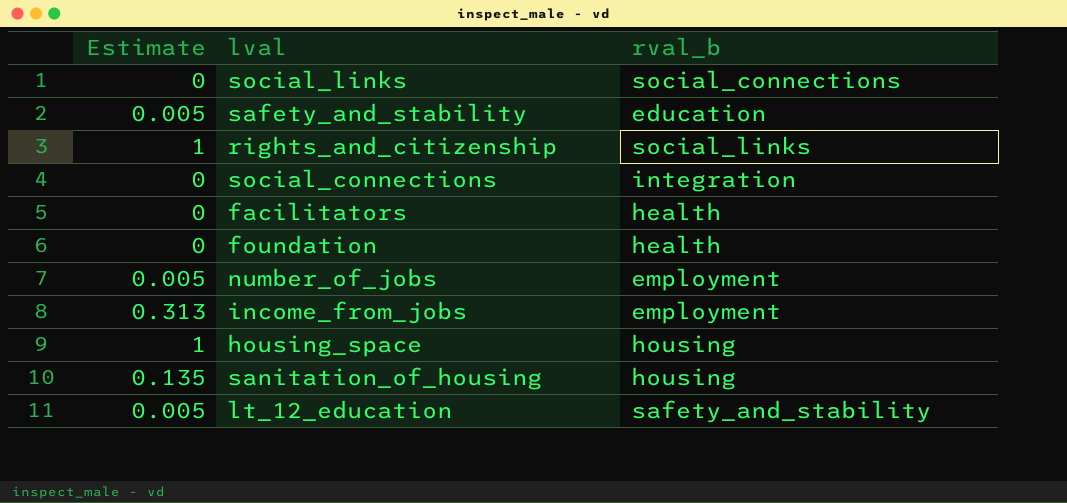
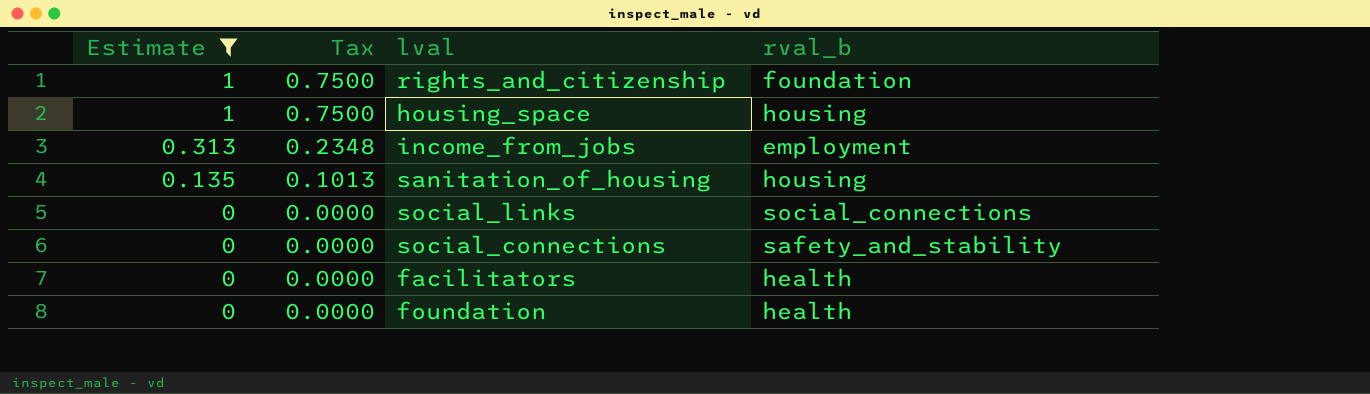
filter: none -> Estimate != 0.005
row order: none -> Estimate descending
column Tax | formula: none -> [Estimate] * 0.75
rights_and_citizenship | rval_b: social_links -> foundation
social_connections | rval_b: integration -> safety_and_stability

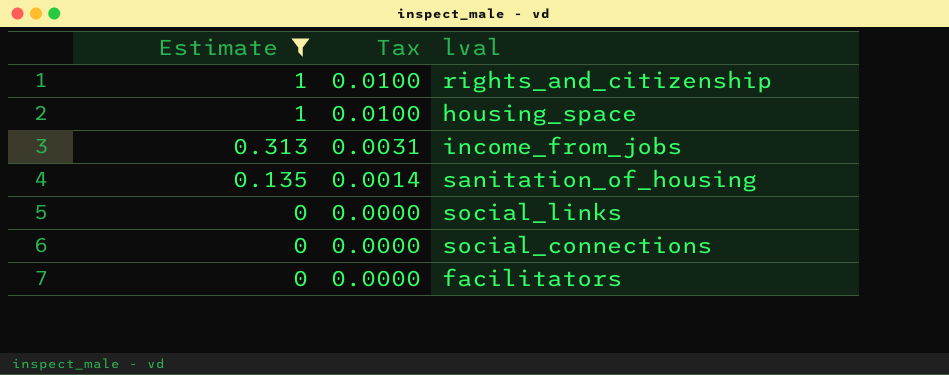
column rval_b | position: 4 -> none
column Tax | formula: [Estimate] * 0.75 -> [Estimate] * 0.01
row foundation: 0 | 0.0000 | health -> none

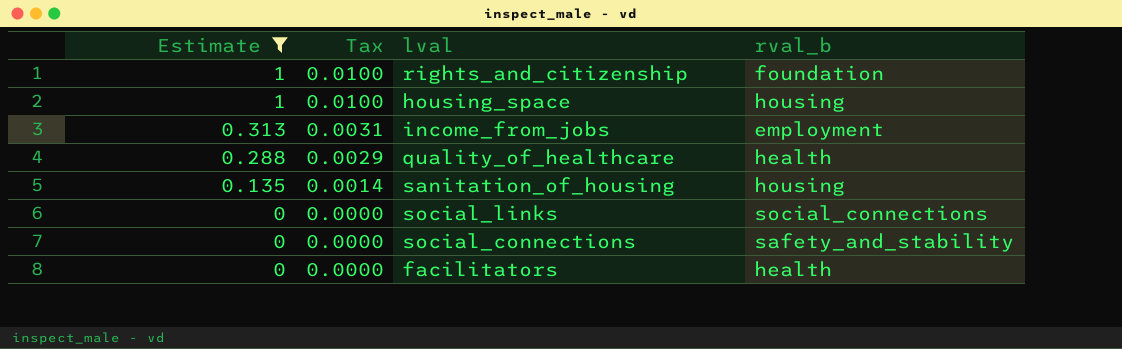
column rval_b | position: none -> 4
row quality_of_healthcare: none -> 0.288 | 0.0029 | health

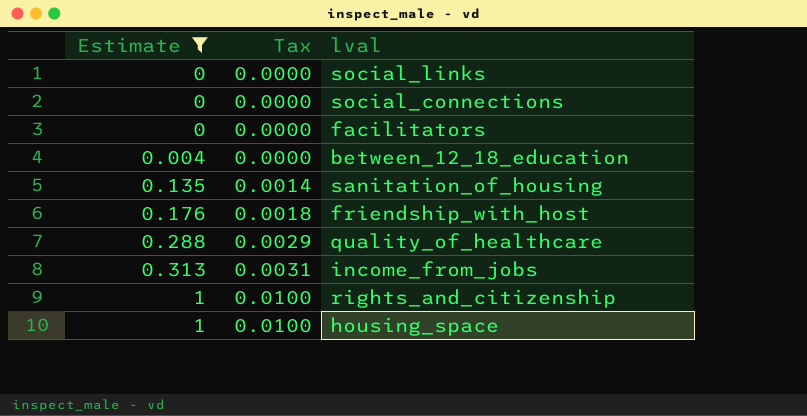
row order: Estimate descending -> Estimate ascending
column rval_b | position: 4 -> none
row between_12_18_education: none -> 0.004 | 0.0000
row friendship_with_host: none -> 0.176 | 0.0018

